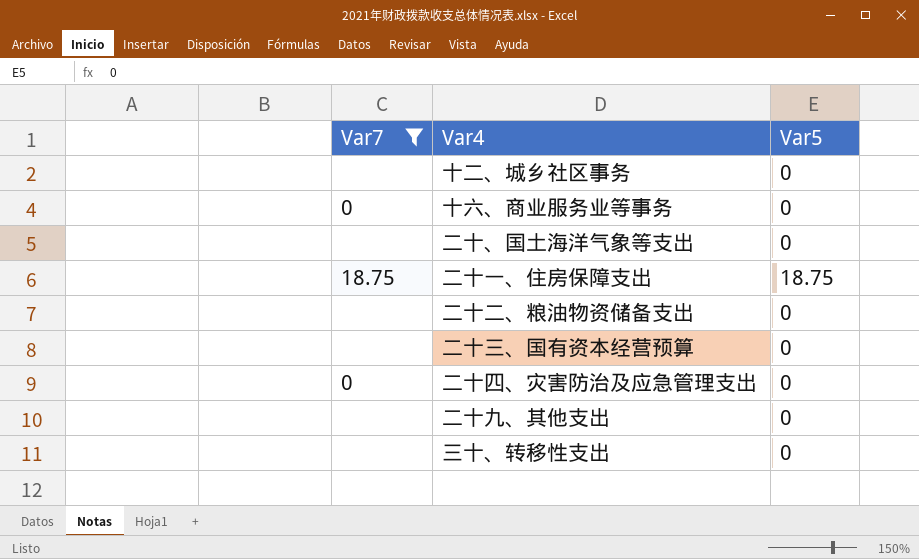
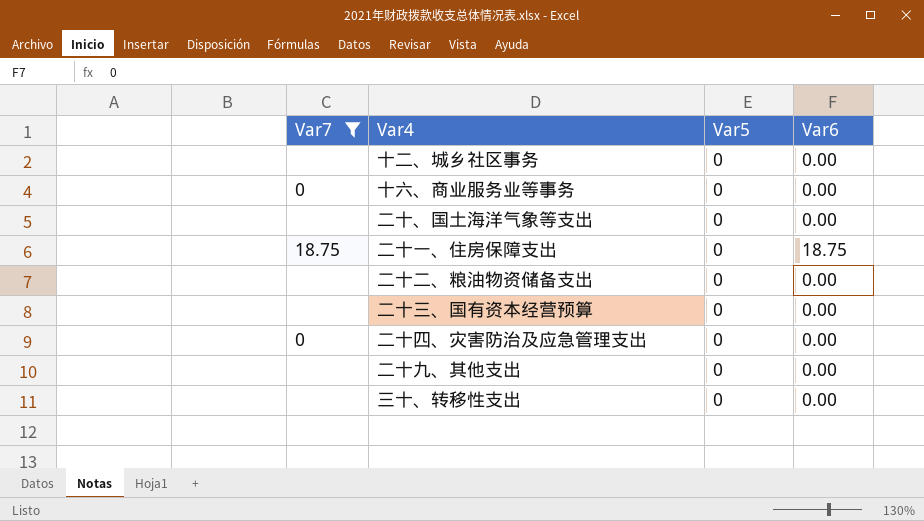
column Var6 | position: none -> 4
二十一、住房保障支出 | Var5: 18.75 -> 0

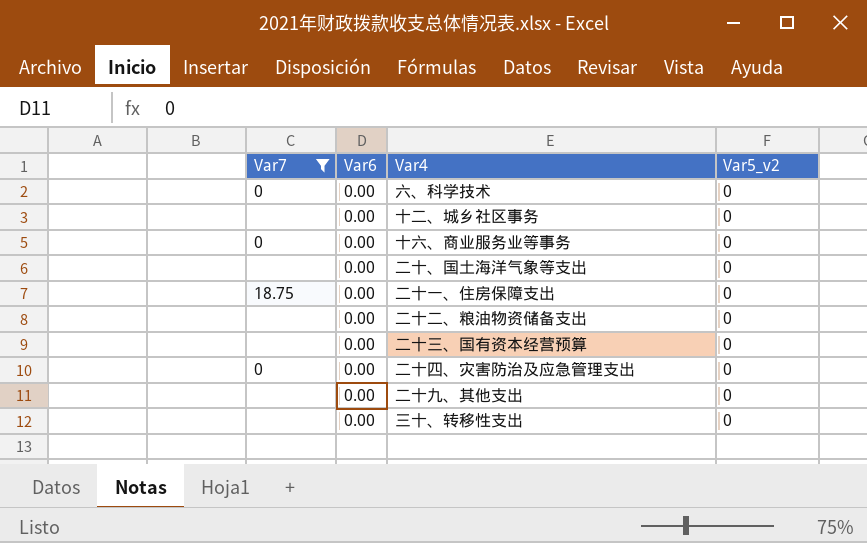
column Var6 | position: 4 -> 2
column name: Var5 -> Var5_v2
row 六、科学技术: none -> 0 | 0.00 | 0
二十一、住房保障支出 | Var6: 18.75 -> 0.00

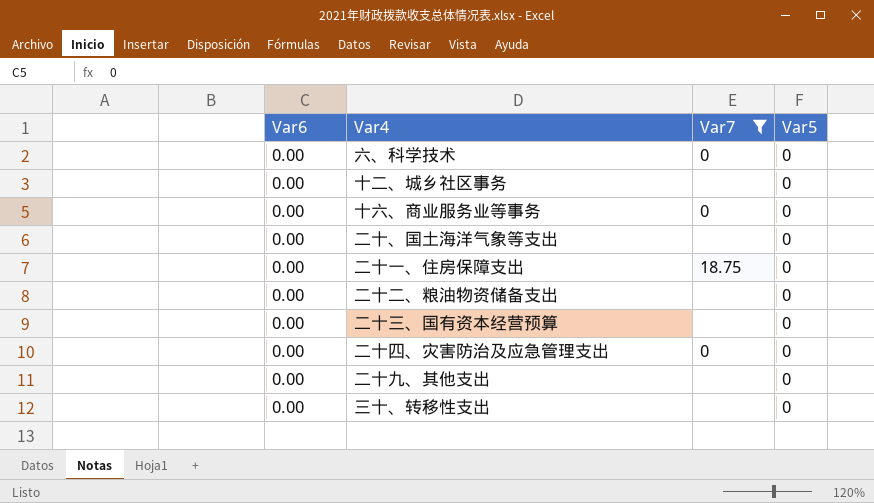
column Var7 | position: 1 -> 3
column name: Var5_v2 -> Var5

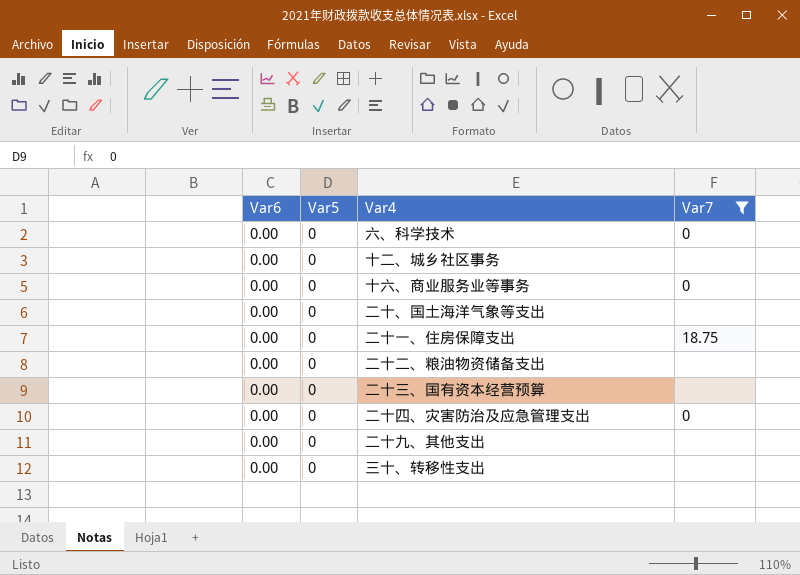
column Var5 | position: 4 -> 2

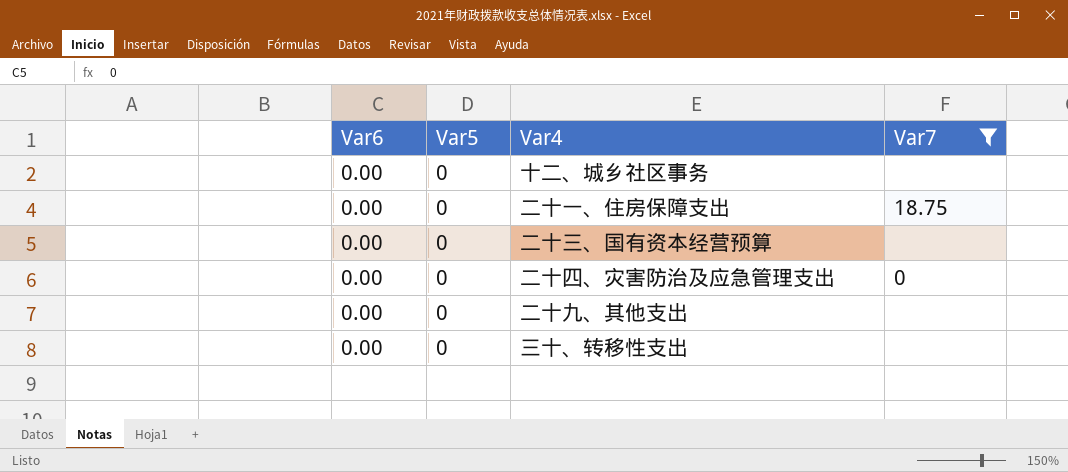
row 六、科学技术: 0.00 | 0 | 0 -> none
row 十六、商业服务业等事务: 0.00 | 0 | 0 -> none
row 二十、国土海洋气象等支出: 0.00 | 0 | none -> none
row 二十二、粮油物资储备支出: 0.00 | 0 | none -> none

